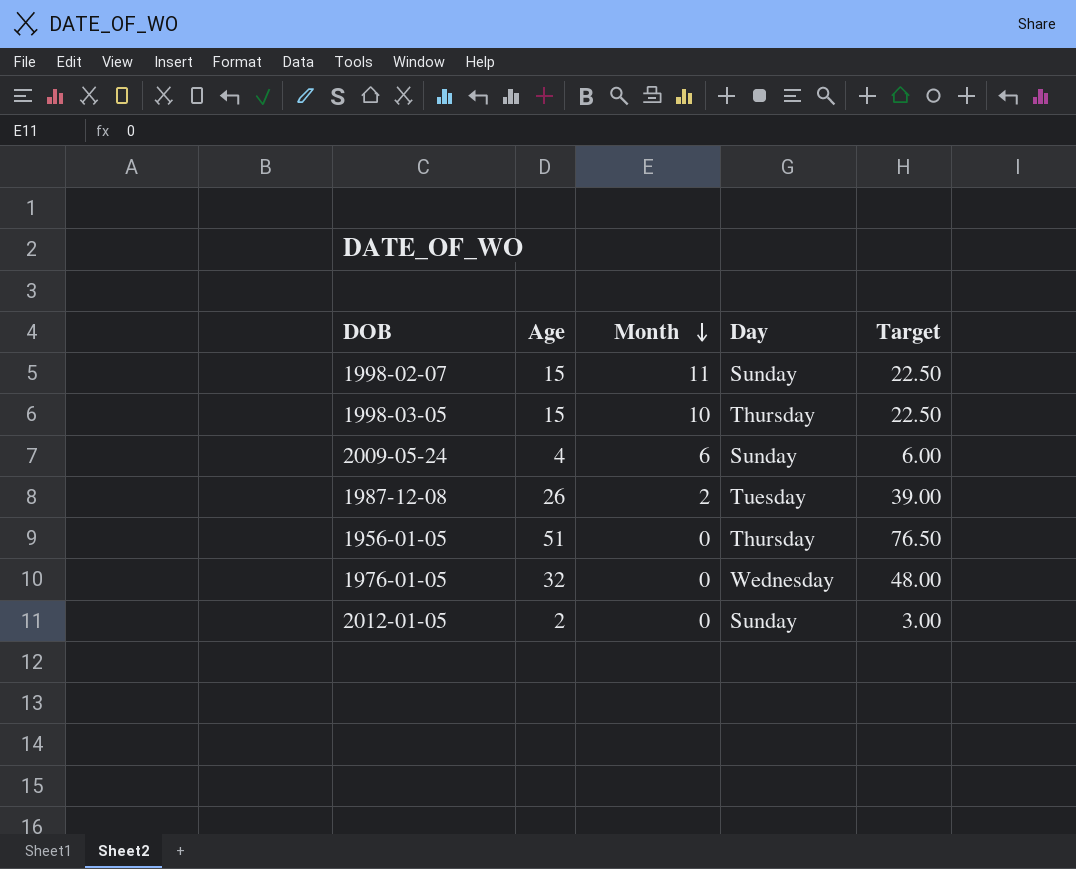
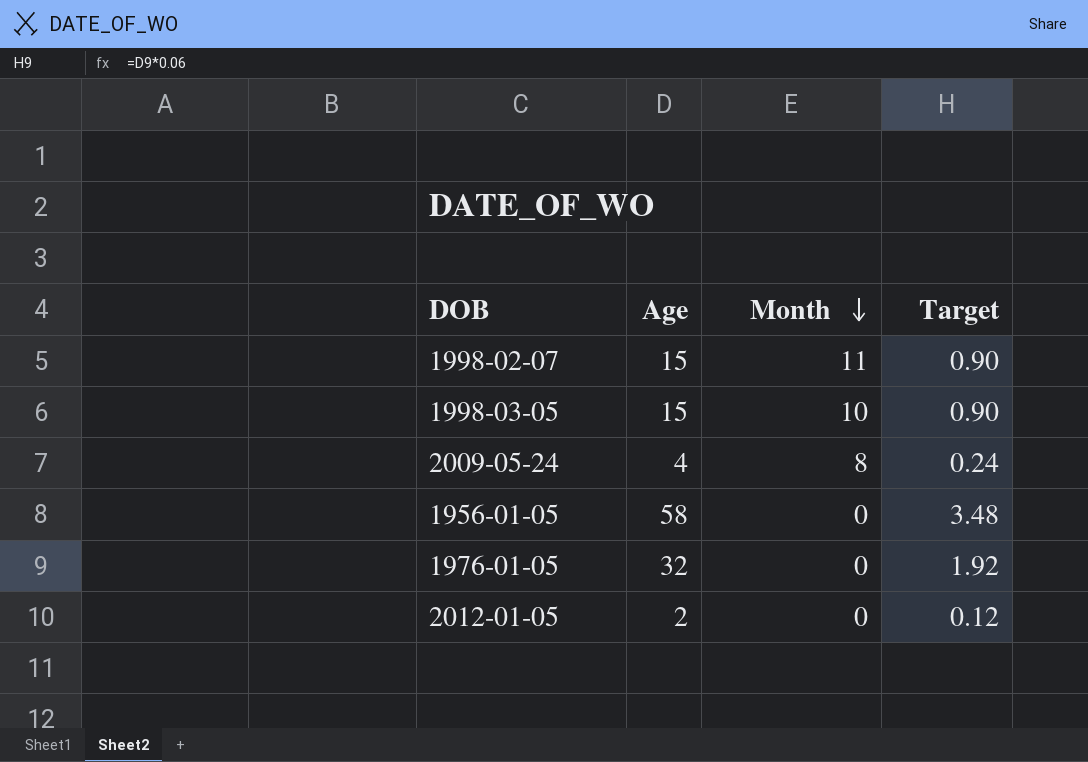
column Day | position: 4 -> none
column Target | formula: [Age] * 1.5 -> [Age] * 0.06
row 1987-12-08: 26 | 2 | Tuesday | 39.00 -> none
2009-05-24 | Month: 6 -> 8
1956-01-05 | Age: 51 -> 58

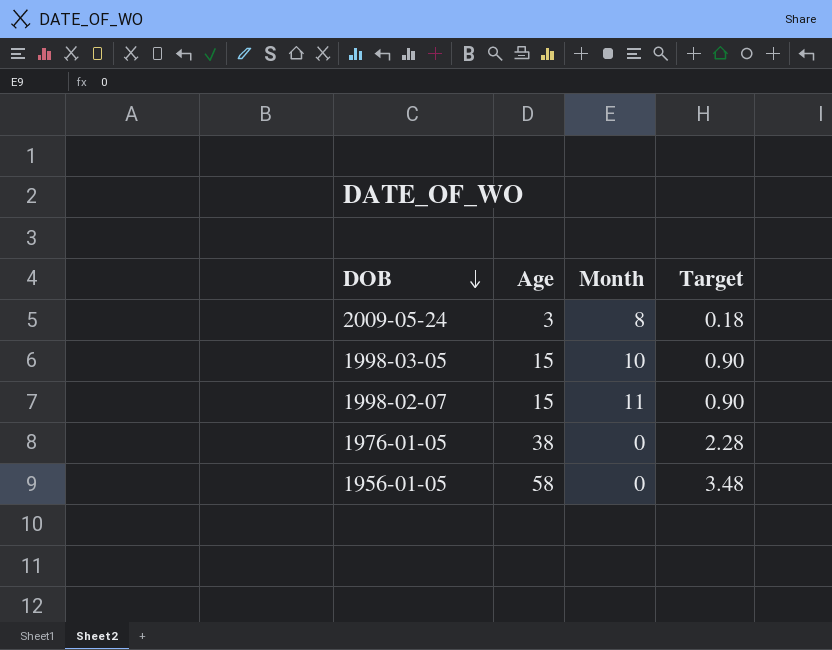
row order: Month descending -> DOB descending
row 2012-01-05: 2 | 0 | 0.12 -> none
2009-05-24 | Age: 4 -> 3
2009-05-24 | Target: 0.24 -> 0.18
1976-01-05 | Age: 32 -> 38
1976-01-05 | Target: 1.92 -> 2.28

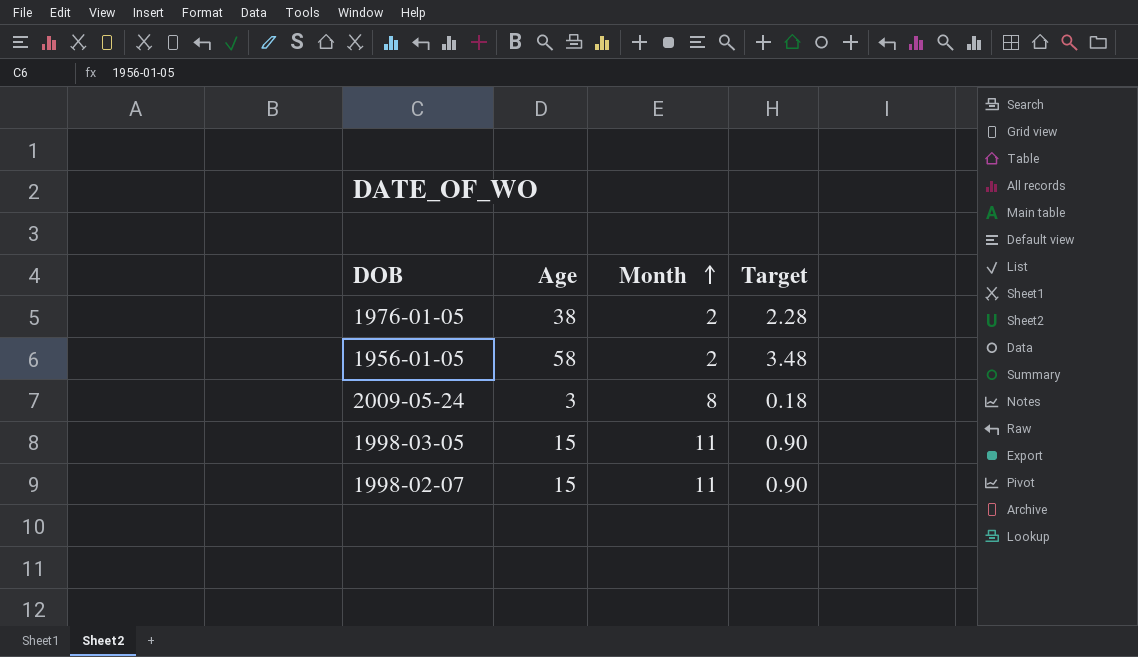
row order: DOB descending -> Month ascending
1976-01-05 | Month: 0 -> 2
1956-01-05 | Month: 0 -> 2
1998-03-05 | Month: 10 -> 11

